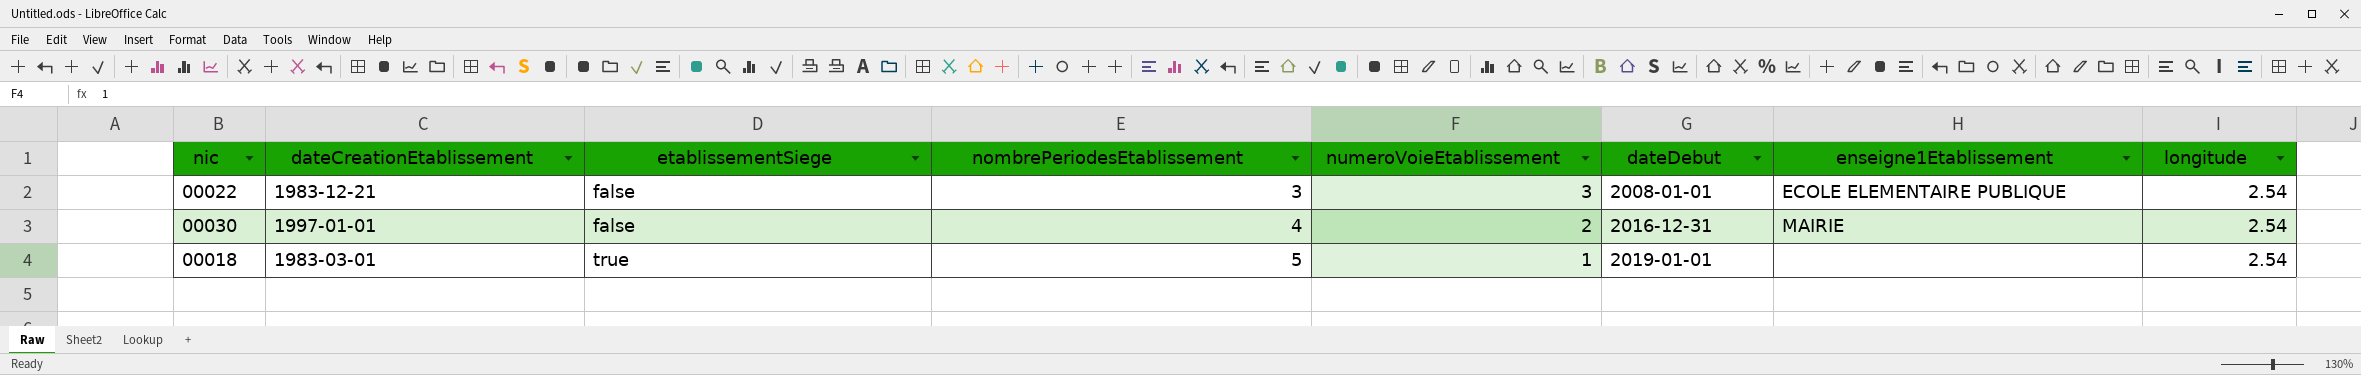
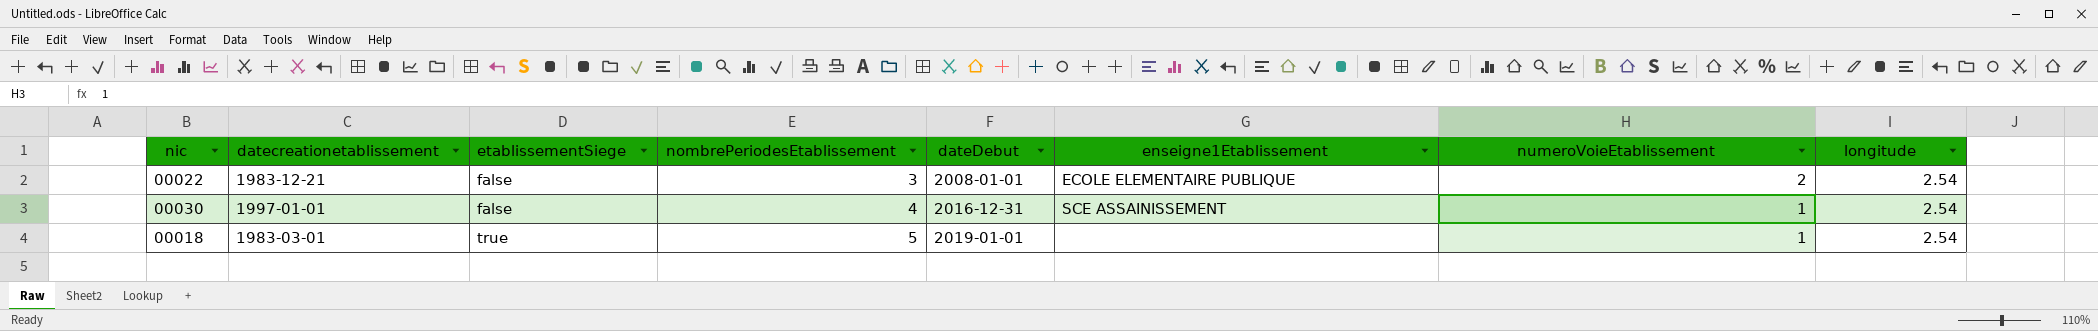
column name: dateCreationEtablissement -> datecreationetablissement
column numeroVoieEtablissement | position: 5 -> 7
00022 | numeroVoieEtablissement: 3 -> 2
00030 | enseigne1Etablissement: MAIRIE -> SCE ASSAINISSEMENT
00030 | numeroVoieEtablissement: 2 -> 1

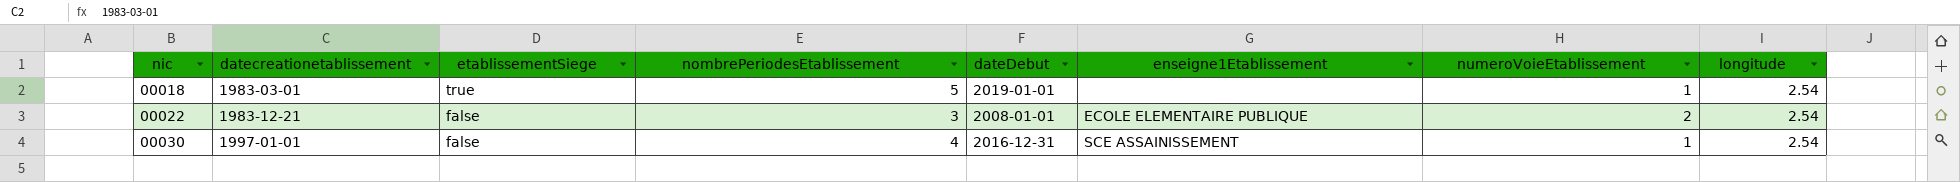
row order: etablissementSiege ascending -> nic ascending

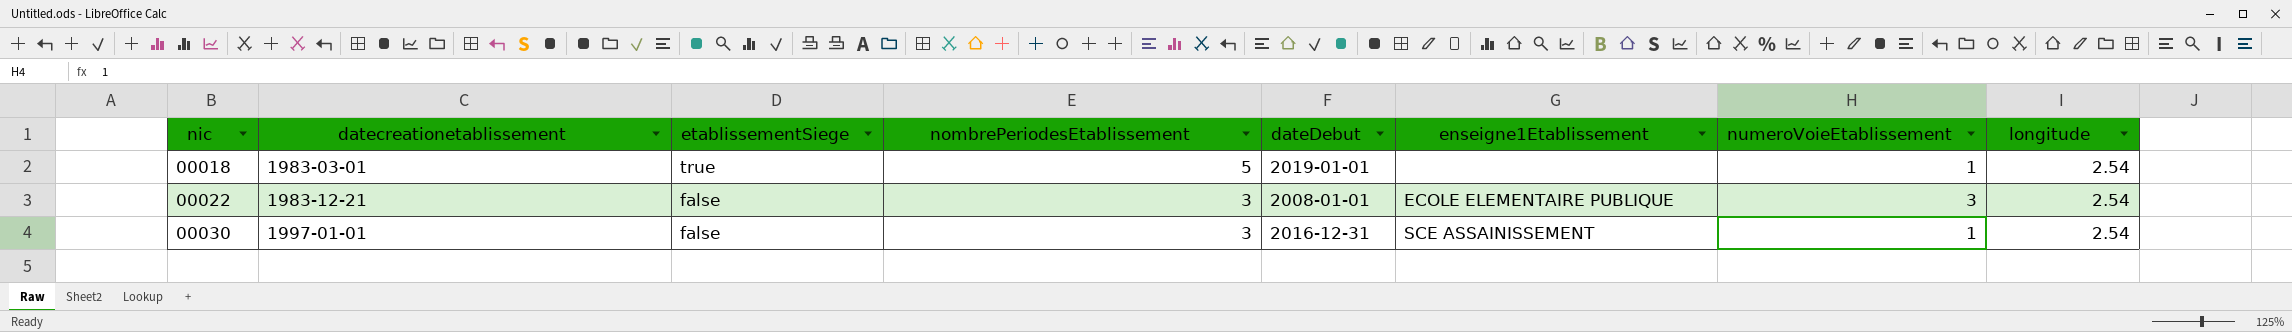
00022 | numeroVoieEtablissement: 2 -> 3
00030 | nombrePeriodesEtablissement: 4 -> 3

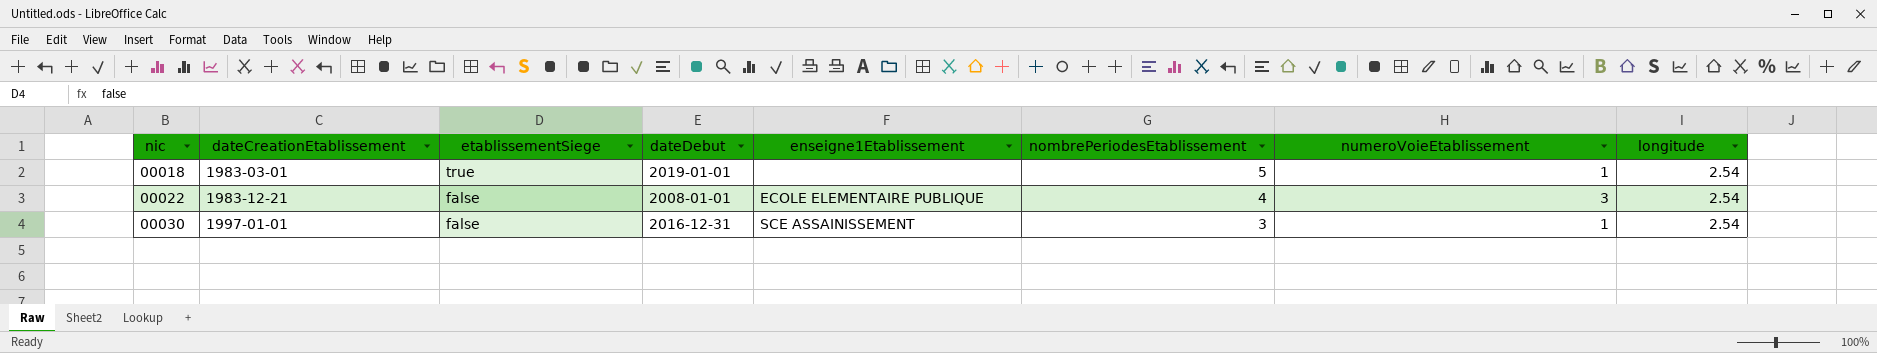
column name: datecreationetablissement -> dateCreationEtablissement
column nombrePeriodesEtablissement | position: 4 -> 6
00022 | nombrePeriodesEtablissement: 3 -> 4

